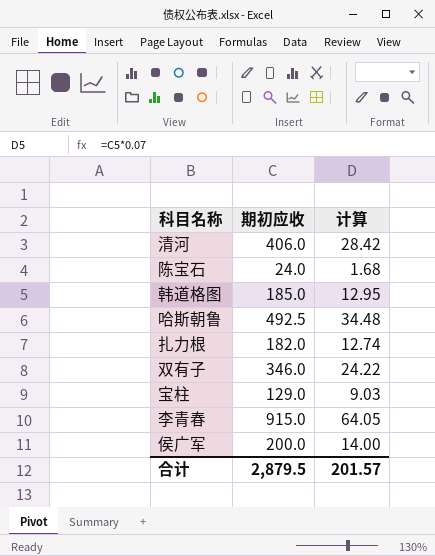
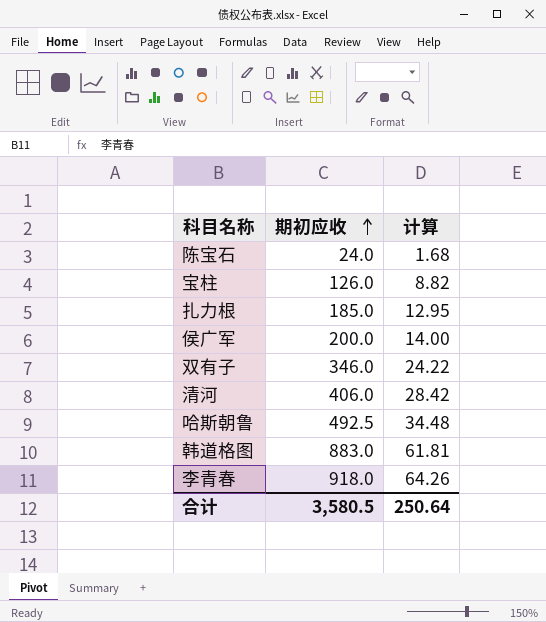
row order: none -> 期初应收 ascending
宝柱 | 期初应收: 129.0 -> 126.0
宝柱 | 计算: 9.03 -> 8.82
扎力根 | 期初应收: 182.0 -> 185.0
扎力根 | 计算: 12.74 -> 12.95
韩道格图 | 期初应收: 185.0 -> 883.0
韩道格图 | 计算: 12.95 -> 61.81
李青春 | 期初应收: 915.0 -> 918.0
李青春 | 计算: 64.05 -> 64.26
合计 | 期初应收: 2,879.5 -> 3,580.5
合计 | 计算: 201.57 -> 250.64

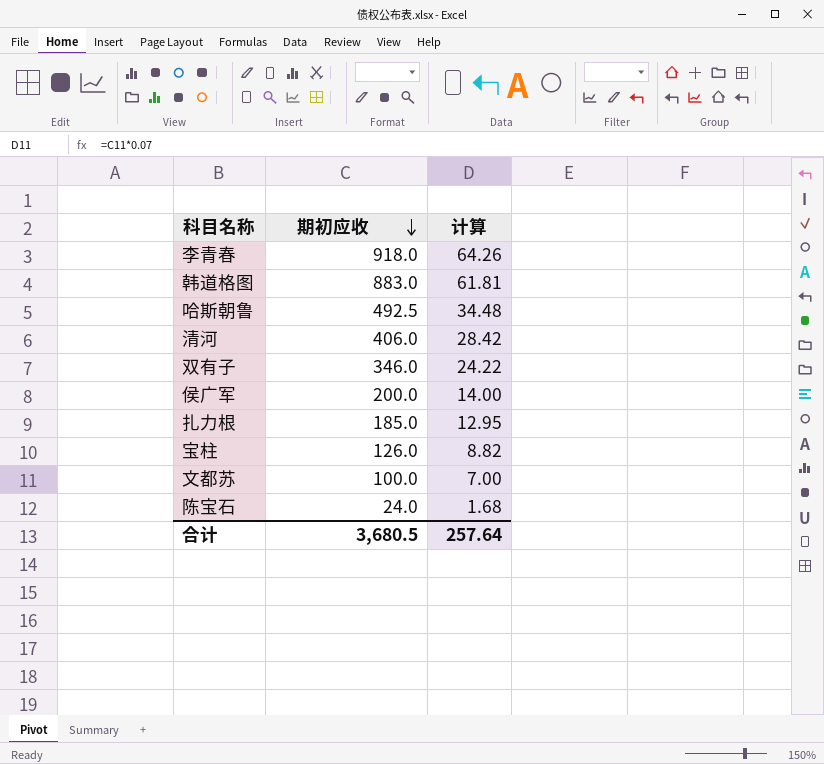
row order: 期初应收 ascending -> 期初应收 descending
row 文都苏: none -> 100.0 | 7.00
合计 | 期初应收: 3,580.5 -> 3,680.5
合计 | 计算: 250.64 -> 257.64

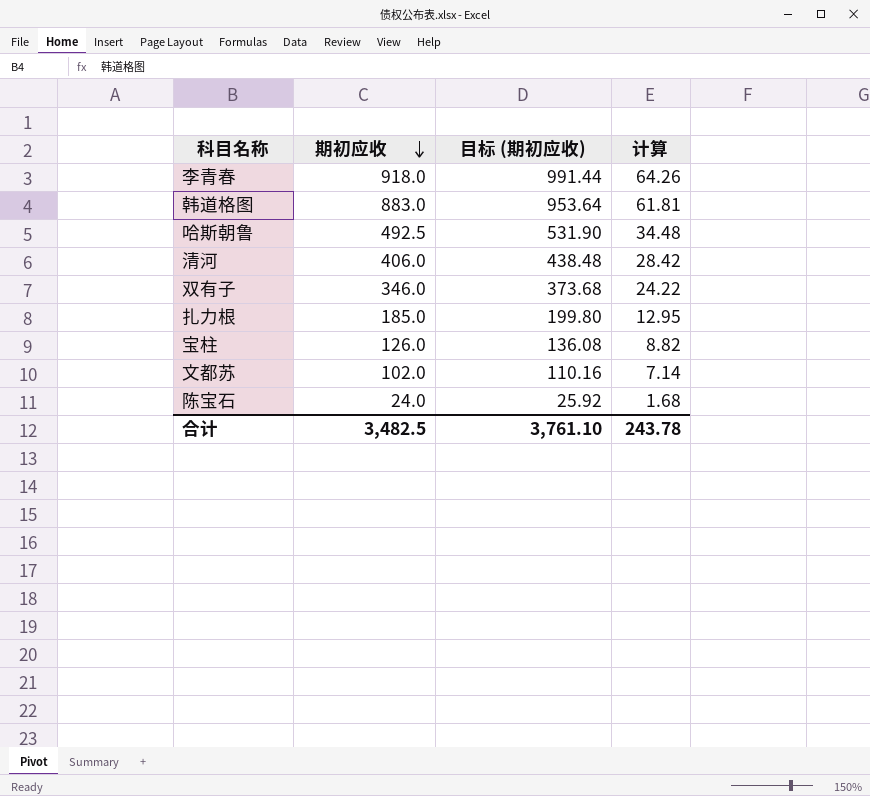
column 目标 (期初应收) | formula: none -> [期初应收] * 1.08
row 侯广军: 200.0 | 14.00 -> none
文都苏 | 期初应收: 100.0 -> 102.0
文都苏 | 计算: 7.00 -> 7.14
合计 | 期初应收: 3,680.5 -> 3,482.5
合计 | 计算: 257.64 -> 243.78

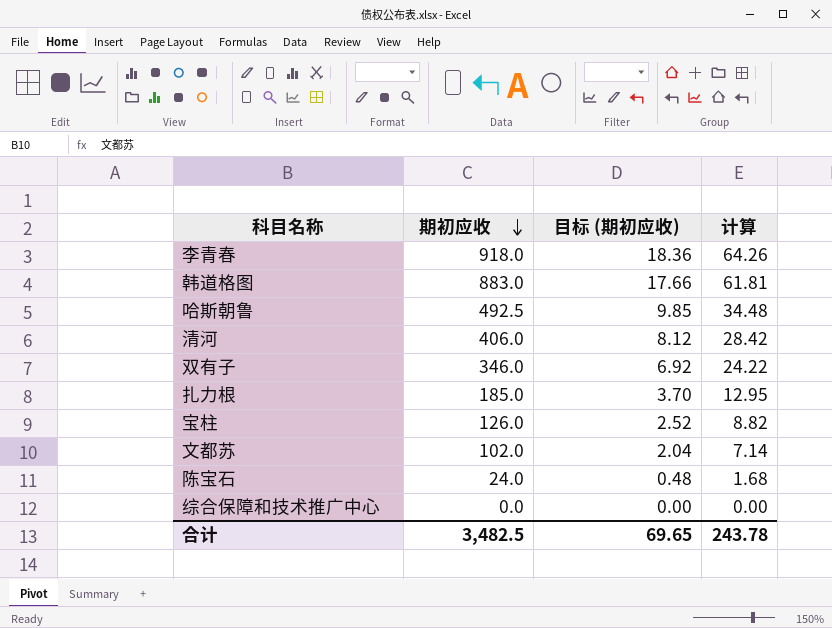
column 目标 (期初应收) | formula: [期初应收] * 1.08 -> [期初应收] * 0.02
row 综合保障和技术推广中心: none -> 0.0 | 0.00 | 0.00
合计 | 目标 (期初应收): 3,761.10 -> 69.65

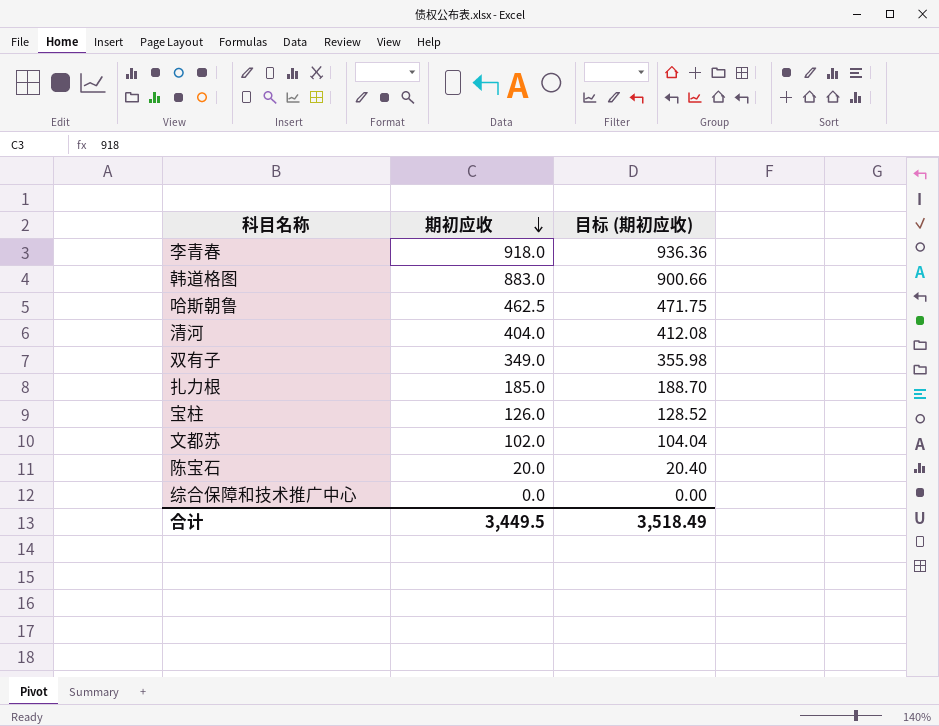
column 计算 | formula: [期初应收] * 0.07 -> none
column 目标 (期初应收) | formula: [期初应收] * 0.02 -> [期初应收] * 1.02
哈斯朝鲁 | 期初应收: 492.5 -> 462.5
清河 | 期初应收: 406.0 -> 404.0
双有子 | 期初应收: 346.0 -> 349.0
陈宝石 | 期初应收: 24.0 -> 20.0
合计 | 期初应收: 3,482.5 -> 3,449.5
合计 | 目标 (期初应收): 69.65 -> 3,518.49

